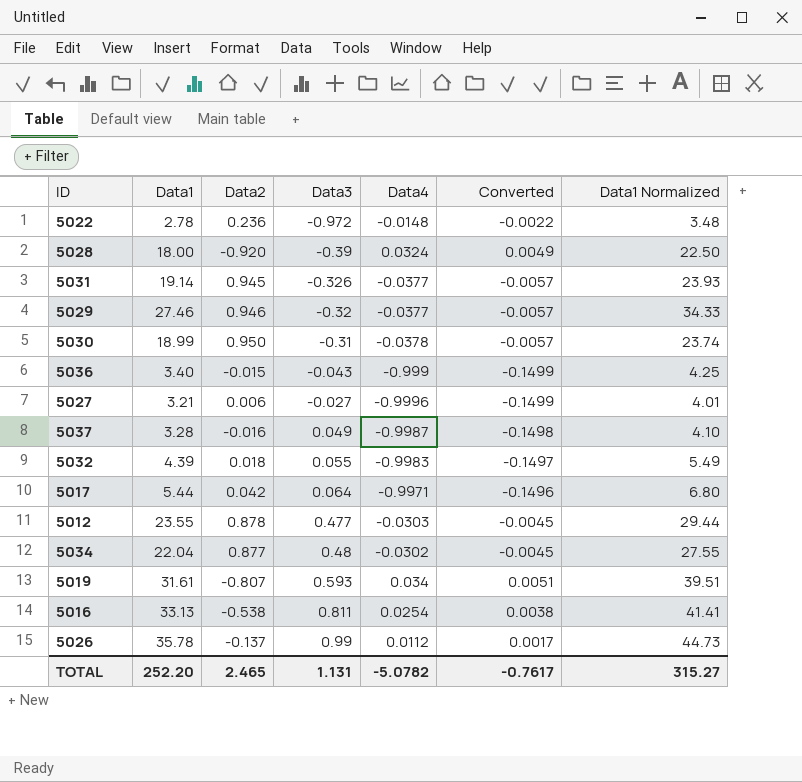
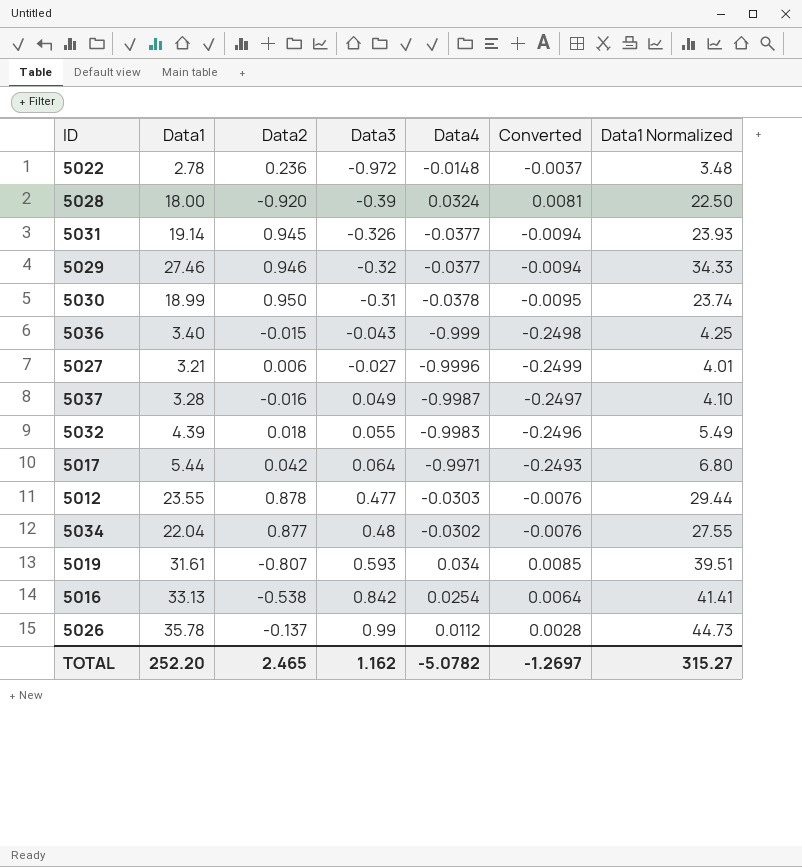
column Converted | formula: [Data4] * 0.15 -> [Data4] * 0.25
5016 | Data3: 0.811 -> 0.842
TOTAL | Data3: 1.131 -> 1.162
TOTAL | Converted: -0.7617 -> -1.2697

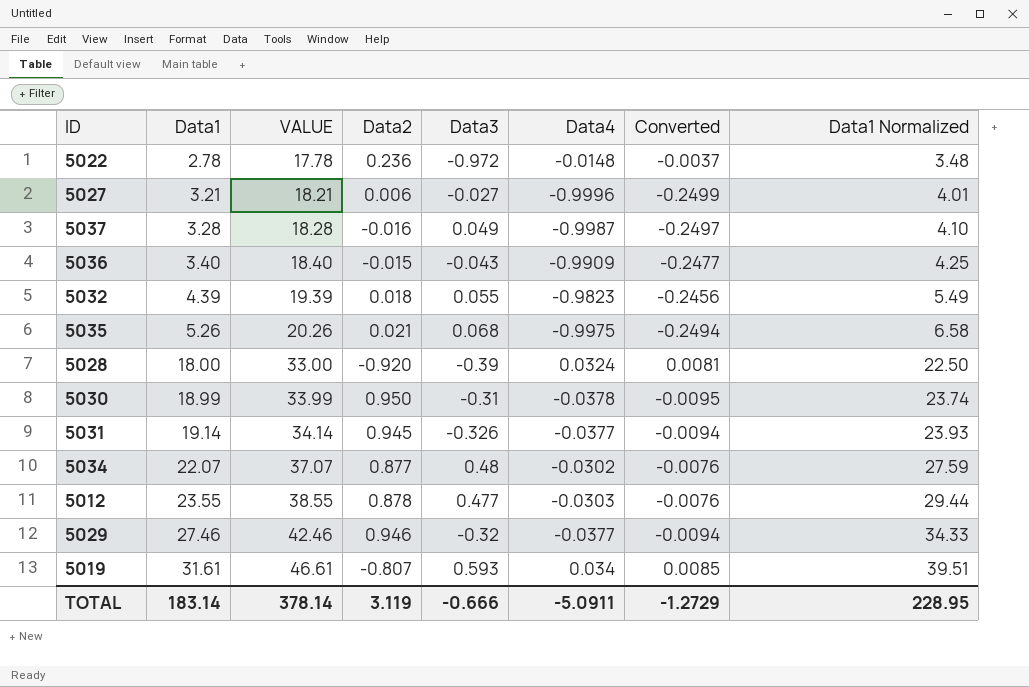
row order: Data3 ascending -> Data1 ascending
column VALUE | formula: none -> [Data1] + 15
row 5017: 5.44 | 0.042 | 0.064 | -0.9971 | -0.2493 | 6.80 -> none
row 5016: 33.13 | -0.538 | 0.842 | 0.0254 | 0.0064 | 41.41 -> none
row 5026: 35.78 | -0.137 | 0.99 | 0.0112 | 0.0028 | 44.73 -> none
5036 | Data4: -0.999 -> -0.9909
5036 | Converted: -0.2498 -> -0.2477
5032 | Data4: -0.9983 -> -0.9823
5032 | Converted: -0.2496 -> -0.2456
row 5035: none -> 5.26 | 20.26 | 0.021 | 0.068 | -0.9975 | -0.2494 | 6.58
5034 | Data1: 22.04 -> 22.07
5034 | Data1 Normalized: 27.55 -> 27.59
TOTAL | Data1: 252.20 -> 183.14
TOTAL | Data2: 2.465 -> 3.119
TOTAL | Data3: 1.162 -> -0.666
TOTAL | Data4: -5.0782 -> -5.0911
TOTAL | Converted: -1.2697 -> -1.2729
TOTAL | Data1 Normalized: 315.27 -> 228.95

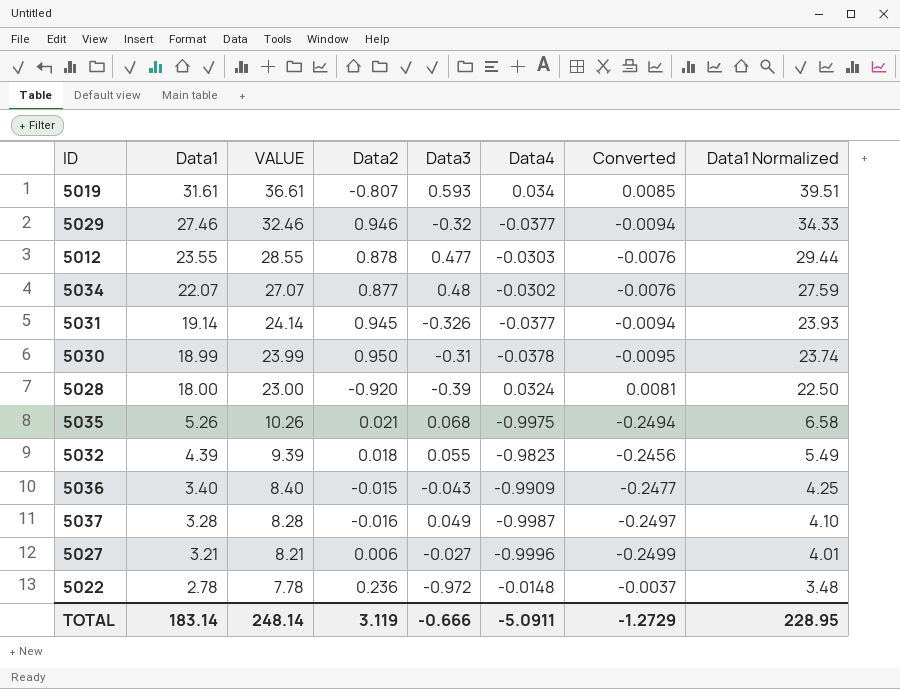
row order: Data1 ascending -> Data1 descending
column VALUE | formula: [Data1] + 15 -> [Data1] + 5
TOTAL | VALUE: 378.14 -> 248.14

